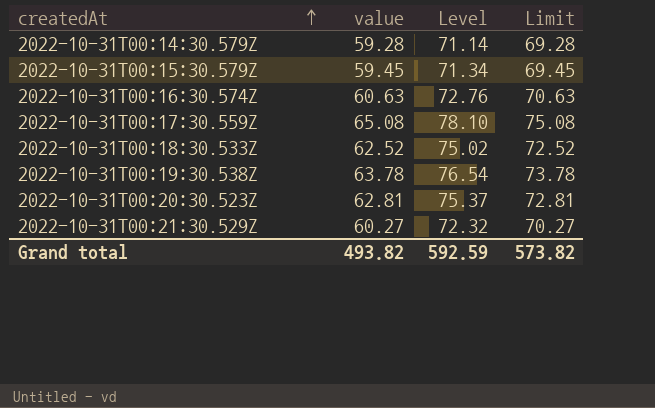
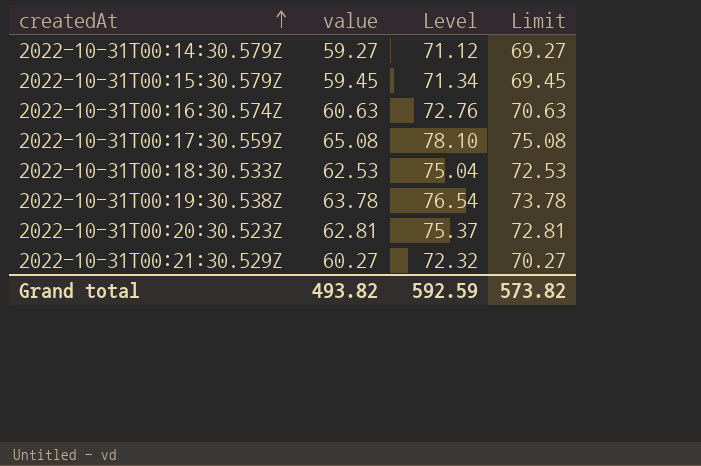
2022-10-31T00:14:30.579Z | value: 59.28 -> 59.27
2022-10-31T00:14:30.579Z | Level: 71.14 -> 71.12
2022-10-31T00:14:30.579Z | Limit: 69.28 -> 69.27
2022-10-31T00:18:30.533Z | value: 62.52 -> 62.53
2022-10-31T00:18:30.533Z | Level: 75.02 -> 75.04
2022-10-31T00:18:30.533Z | Limit: 72.52 -> 72.53

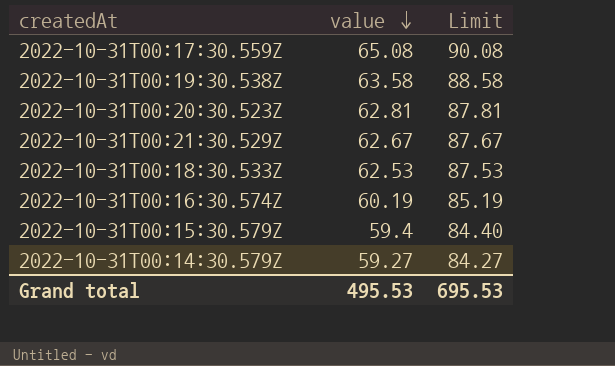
row order: createdAt ascending -> value descending
column Level | formula: [value] * 1.2 -> none
column Limit | formula: [value] + 10 -> [value] + 25
2022-10-31T00:19:30.538Z | value: 63.78 -> 63.58
2022-10-31T00:21:30.529Z | value: 60.27 -> 62.67
2022-10-31T00:16:30.574Z | value: 60.63 -> 60.19
2022-10-31T00:15:30.579Z | value: 59.45 -> 59.4
Grand total | value: 493.82 -> 495.53
Grand total | Limit: 573.82 -> 695.53

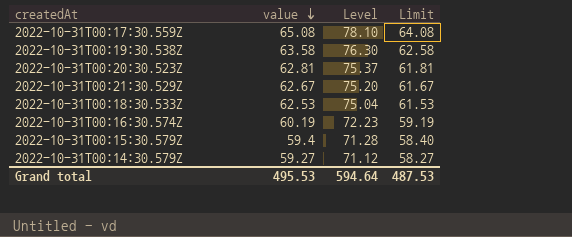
column Level | formula: none -> [value] * 1.2
column Limit | formula: [value] + 25 -> [value] - 1
Grand total | Limit: 695.53 -> 487.53

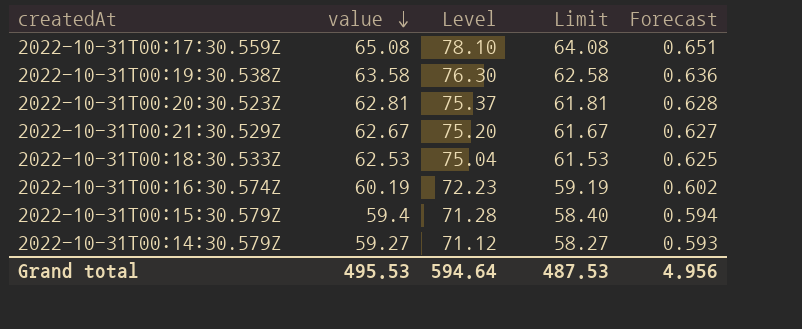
column Forecast | formula: none -> [value] * 0.01

